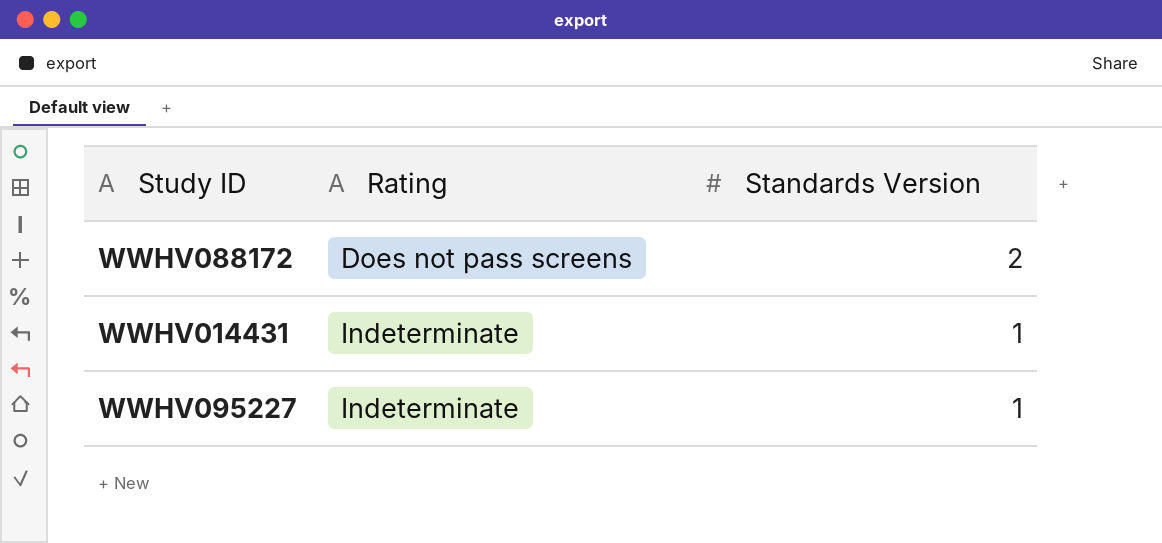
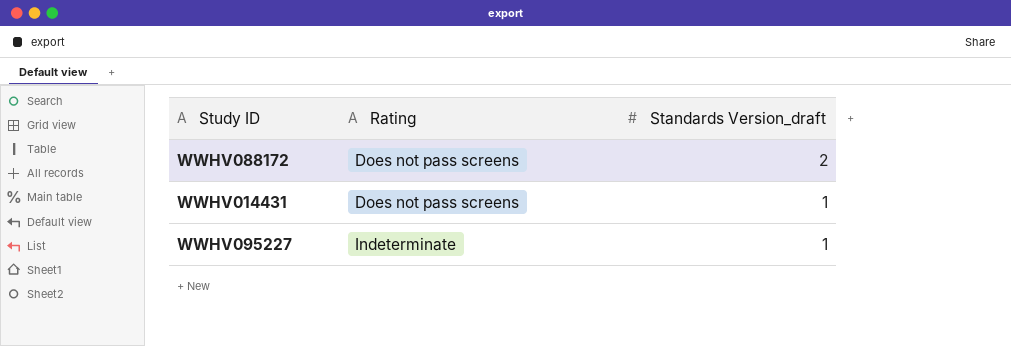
column name: Standards Version -> Standards Version_draft
WWHV014431 | Rating: Indeterminate -> Does not pass screens

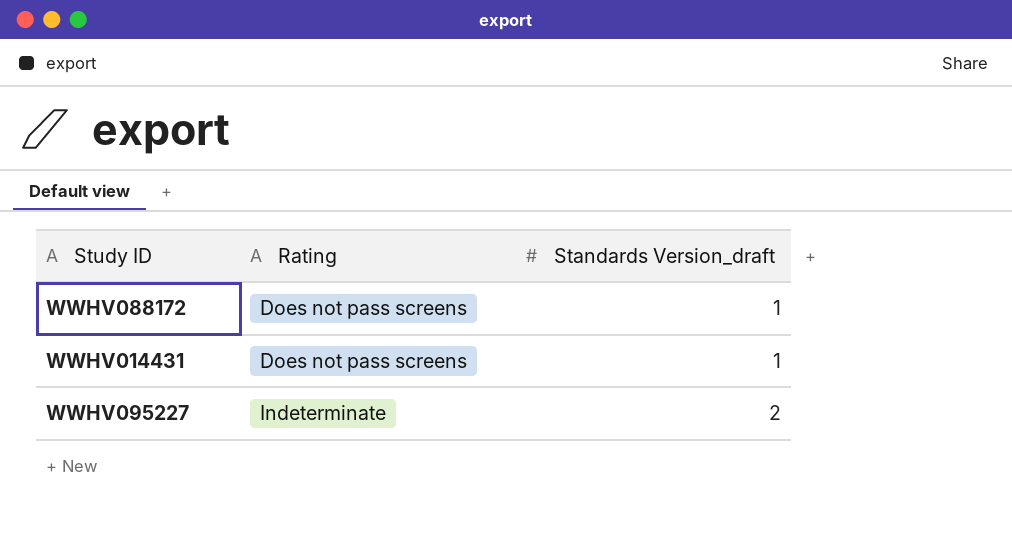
WWHV088172 | Standards Version_draft: 2 -> 1
WWHV095227 | Standards Version_draft: 1 -> 2

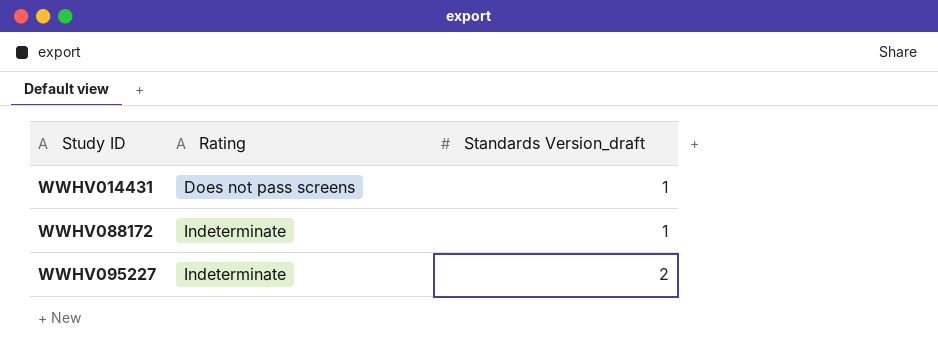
row order: Rating ascending -> Study ID ascending
WWHV088172 | Rating: Does not pass screens -> Indeterminate

